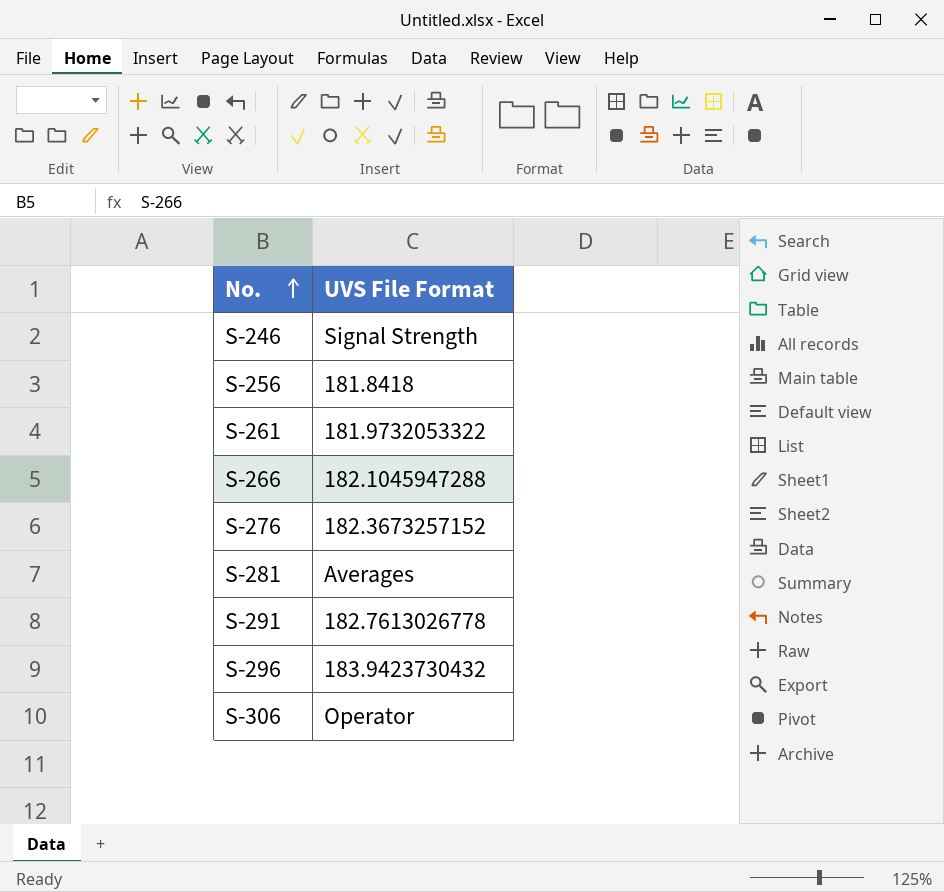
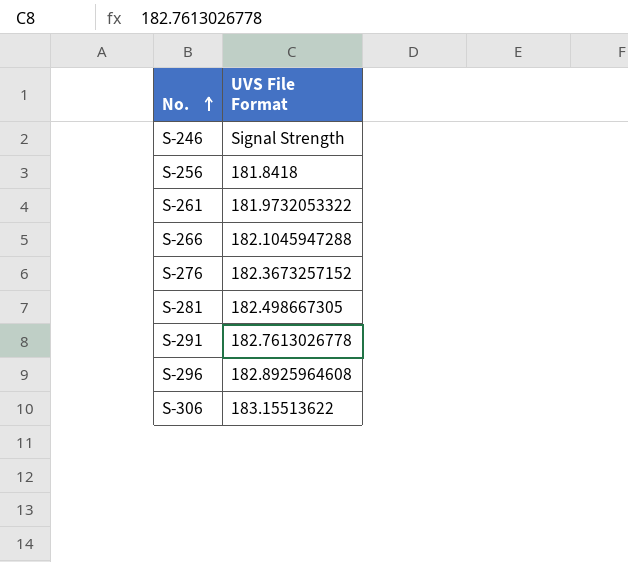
S-281 | UVS File Format: Averages -> 182.498667305
S-296 | UVS File Format: 183.9423730432 -> 182.8925964608
S-306 | UVS File Format: Operator -> 183.15513622

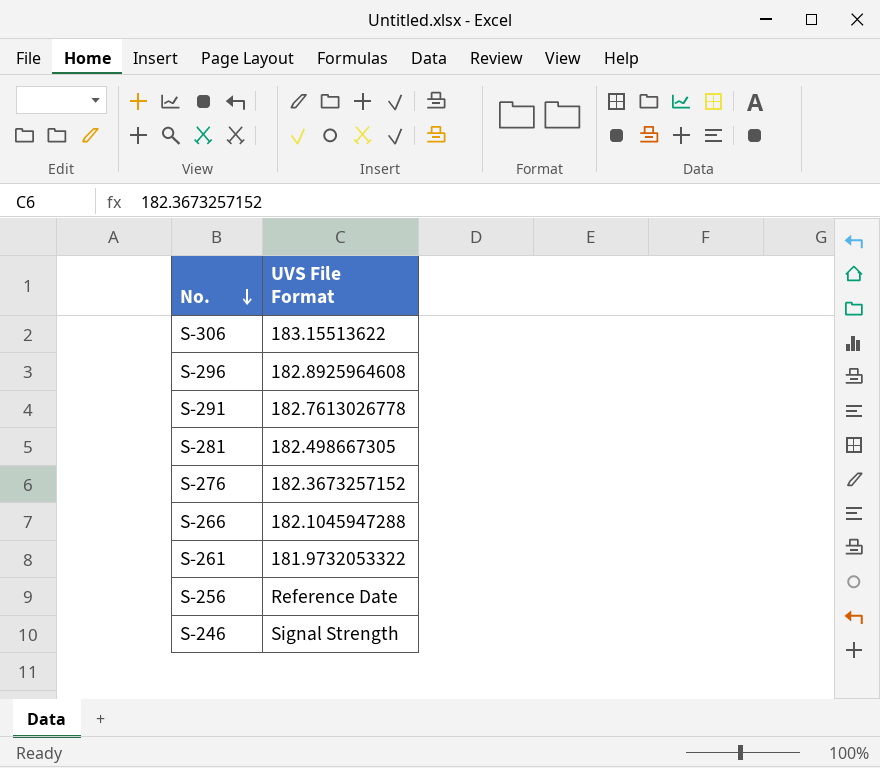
row order: No. ascending -> No. descending
S-256 | UVS File Format: 181.8418 -> Reference Date

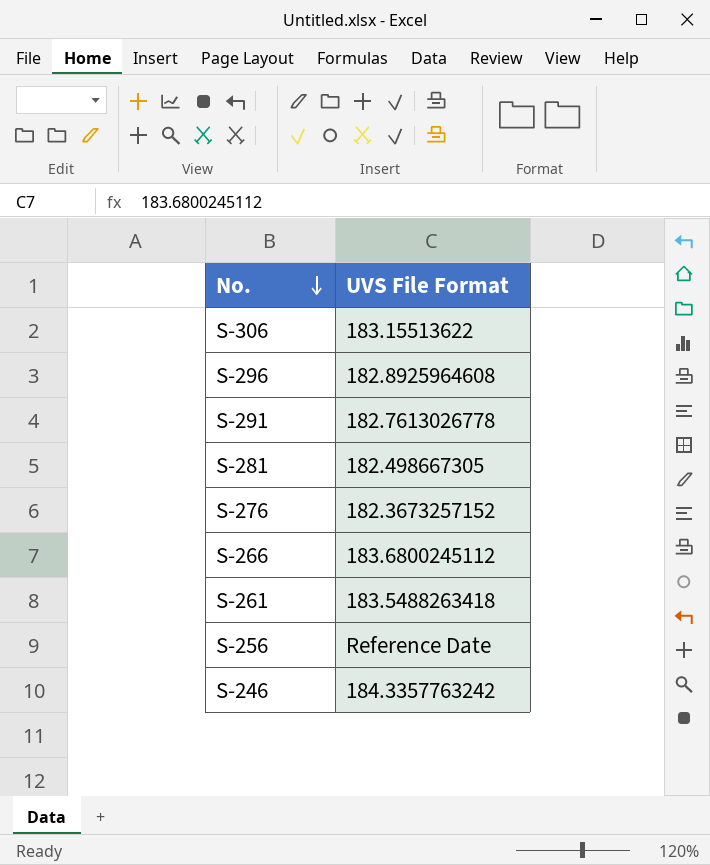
S-266 | UVS File Format: 182.1045947288 -> 183.6800245112
S-261 | UVS File Format: 181.9732053322 -> 183.5488263418
S-246 | UVS File Format: Signal Strength -> 184.3357763242

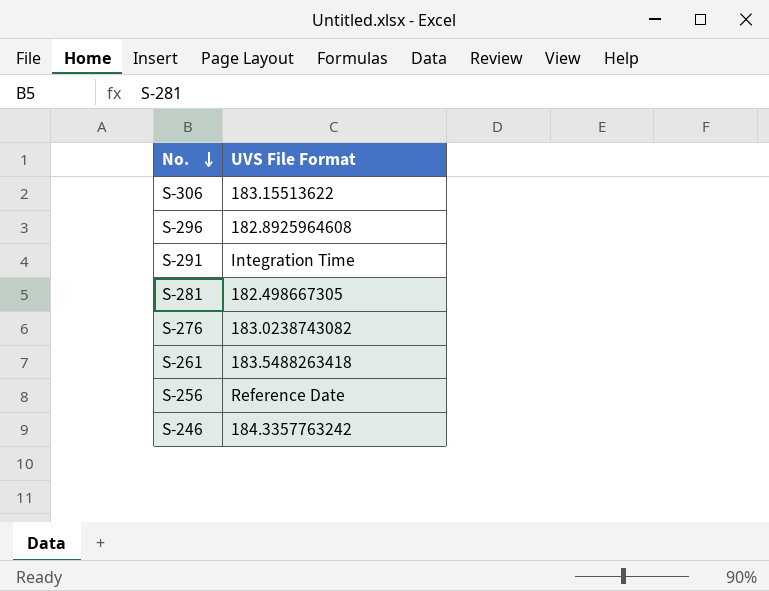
row S-266: 183.6800245112 -> none
S-291 | UVS File Format: 182.7613026778 -> Integration Time
S-276 | UVS File Format: 182.3673257152 -> 183.0238743082

